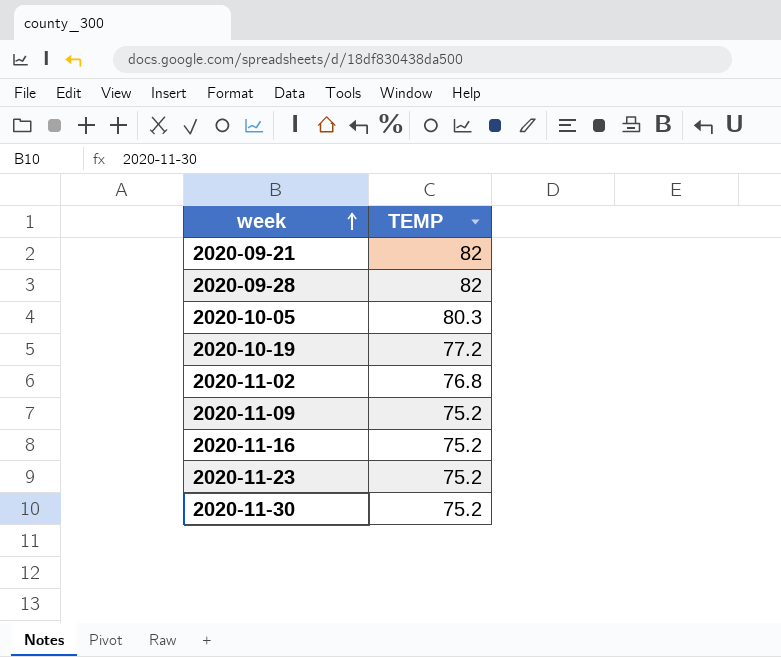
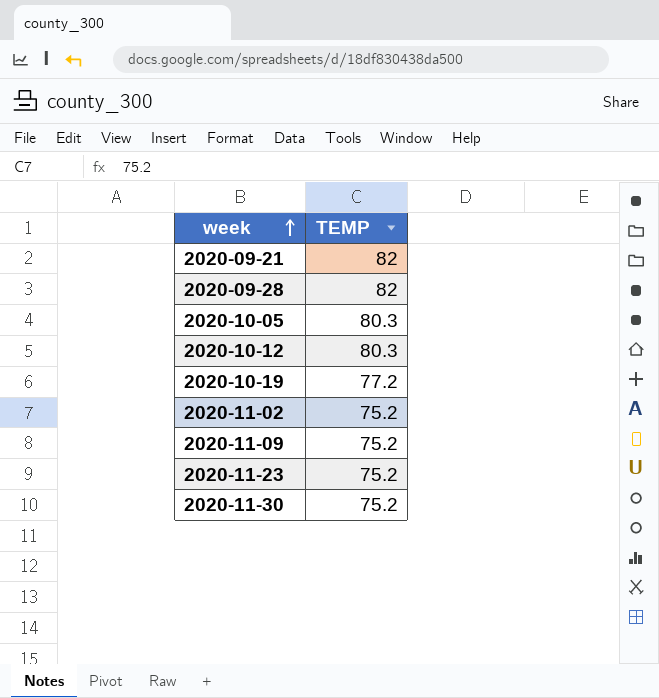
row 2020-11-16: 75.2 -> none
row 2020-10-12: none -> 80.3
2020-11-02 | TEMP: 76.8 -> 75.2

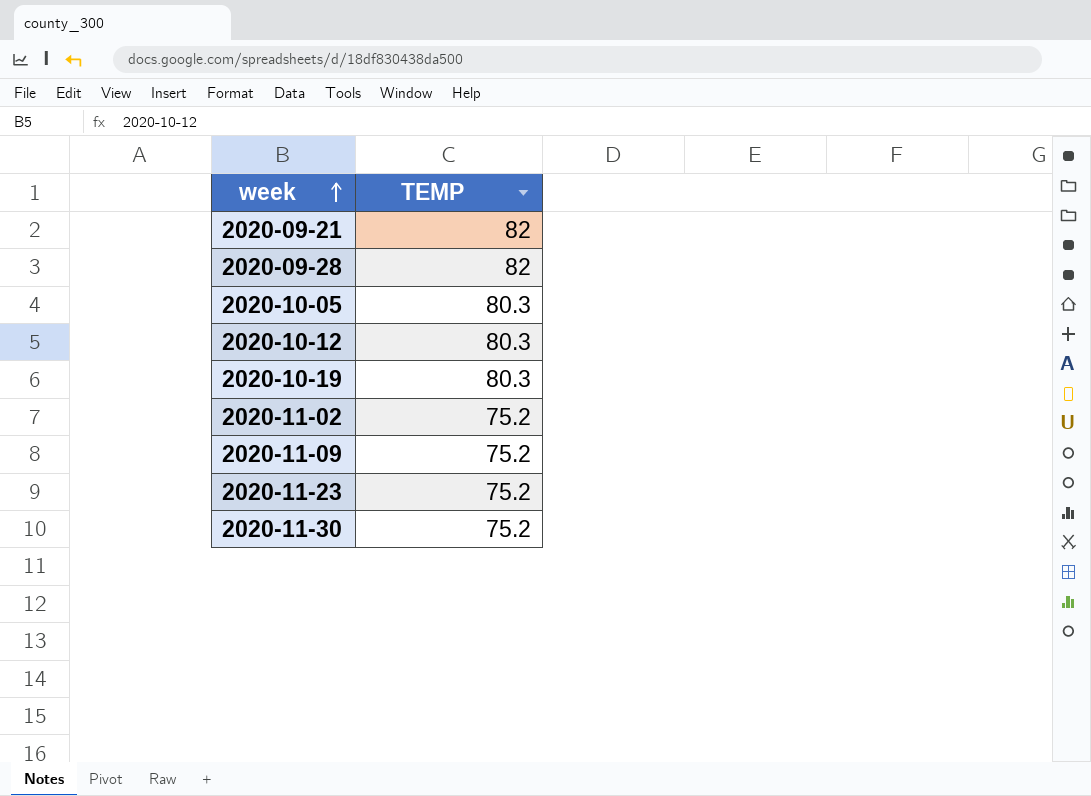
2020-10-19 | TEMP: 77.2 -> 80.3

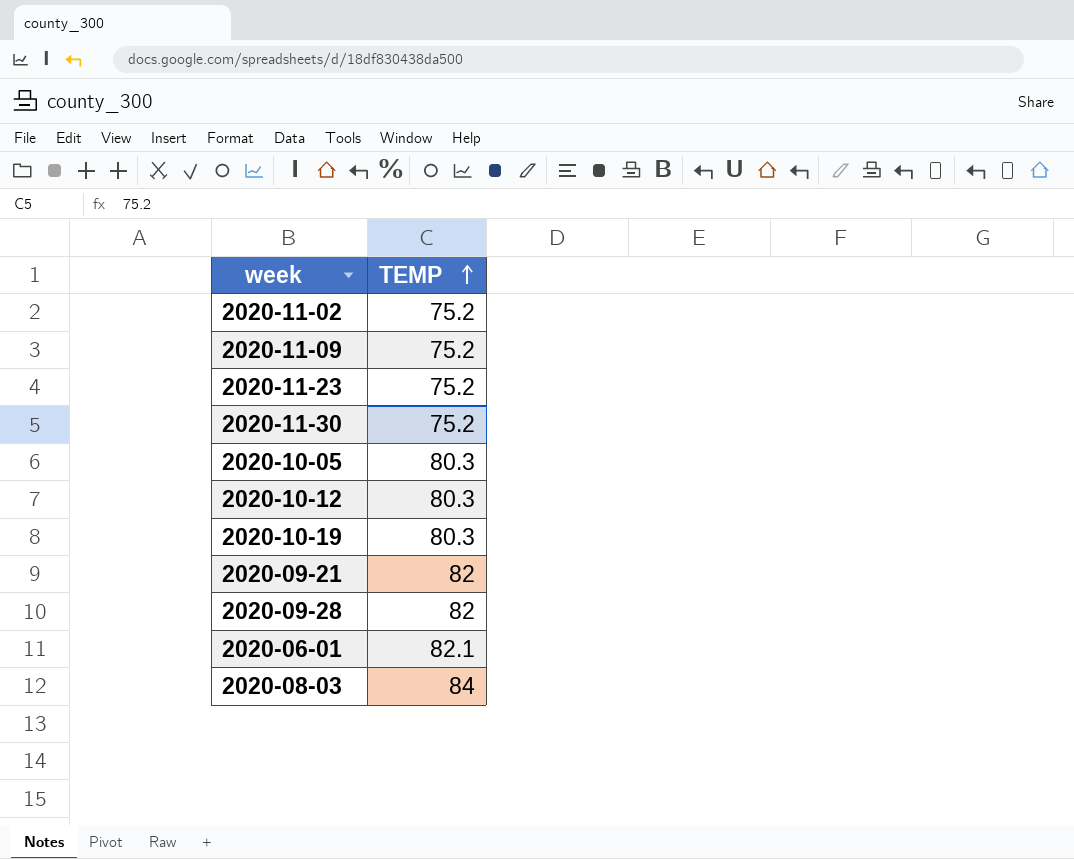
row order: week ascending -> TEMP ascending
row 2020-06-01: none -> 82.1
row 2020-08-03: none -> 84

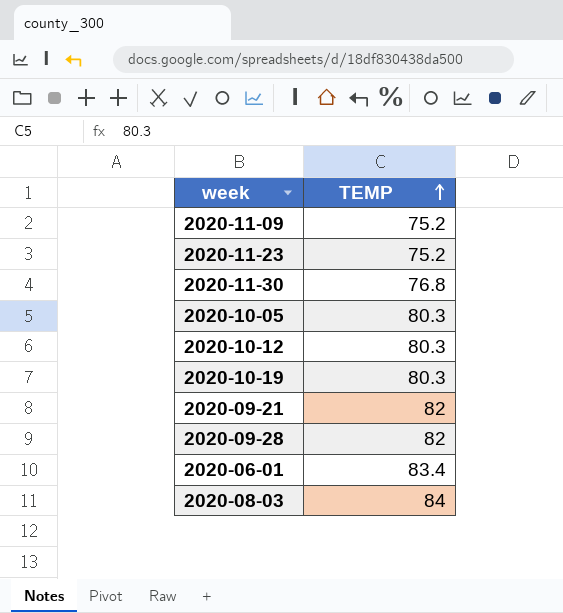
row 2020-11-02: 75.2 -> none
2020-11-30 | TEMP: 75.2 -> 76.8
2020-06-01 | TEMP: 82.1 -> 83.4

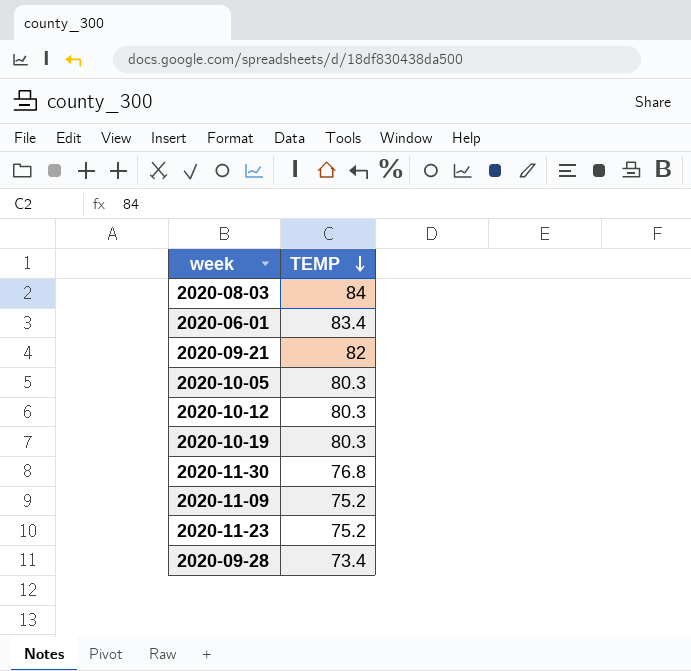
row order: TEMP ascending -> TEMP descending
2020-09-28 | TEMP: 82 -> 73.4

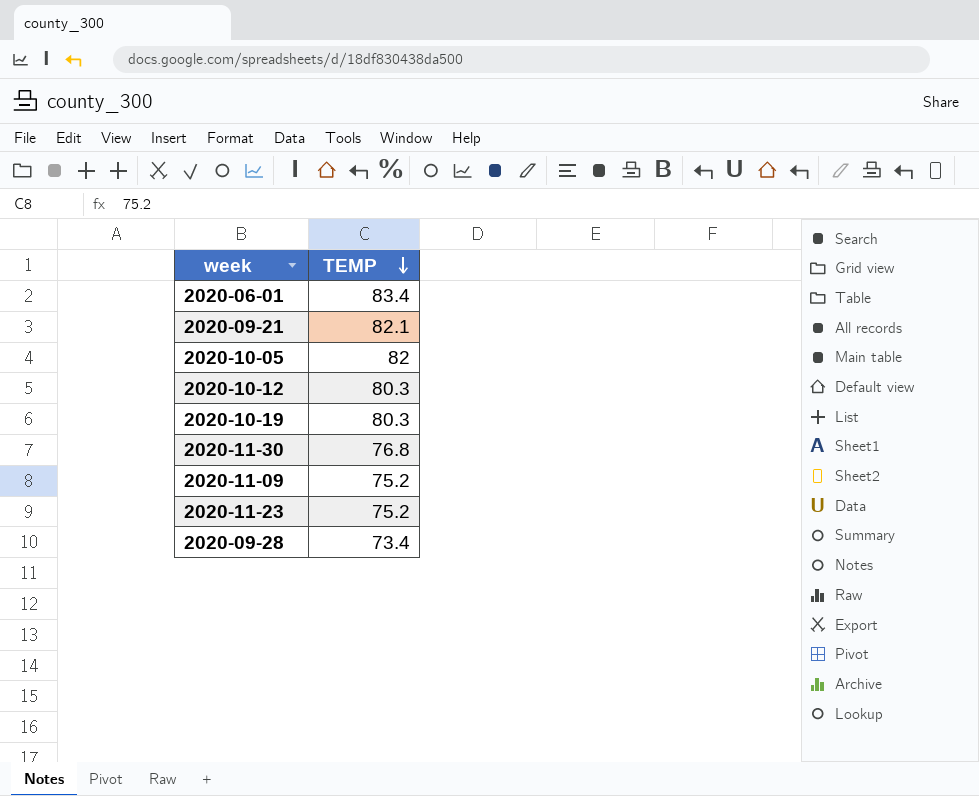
row 2020-08-03: 84 -> none
2020-09-21 | TEMP: 82 -> 82.1
2020-10-05 | TEMP: 80.3 -> 82

